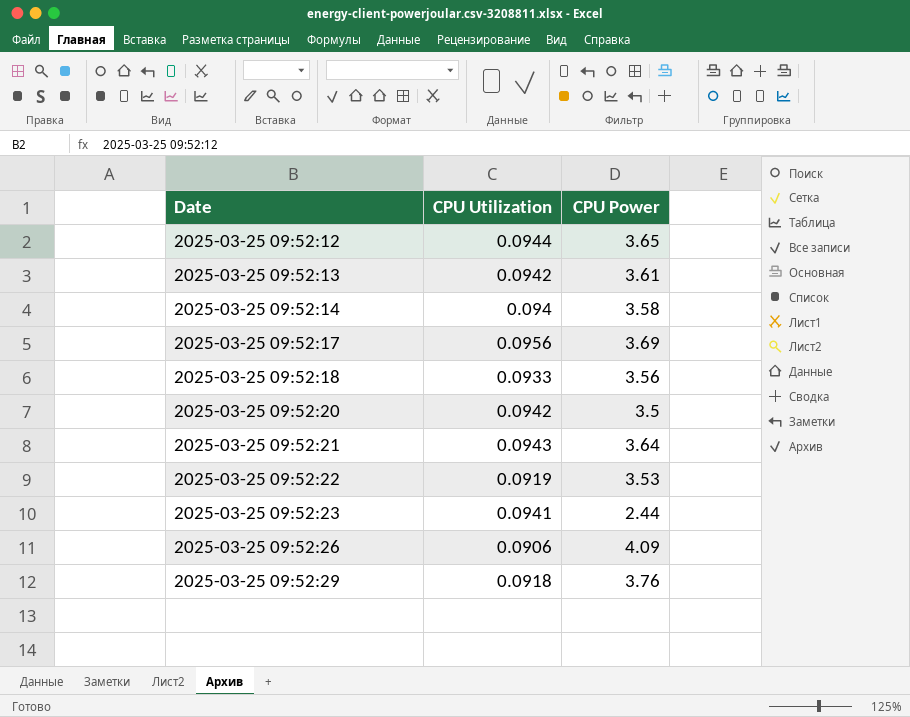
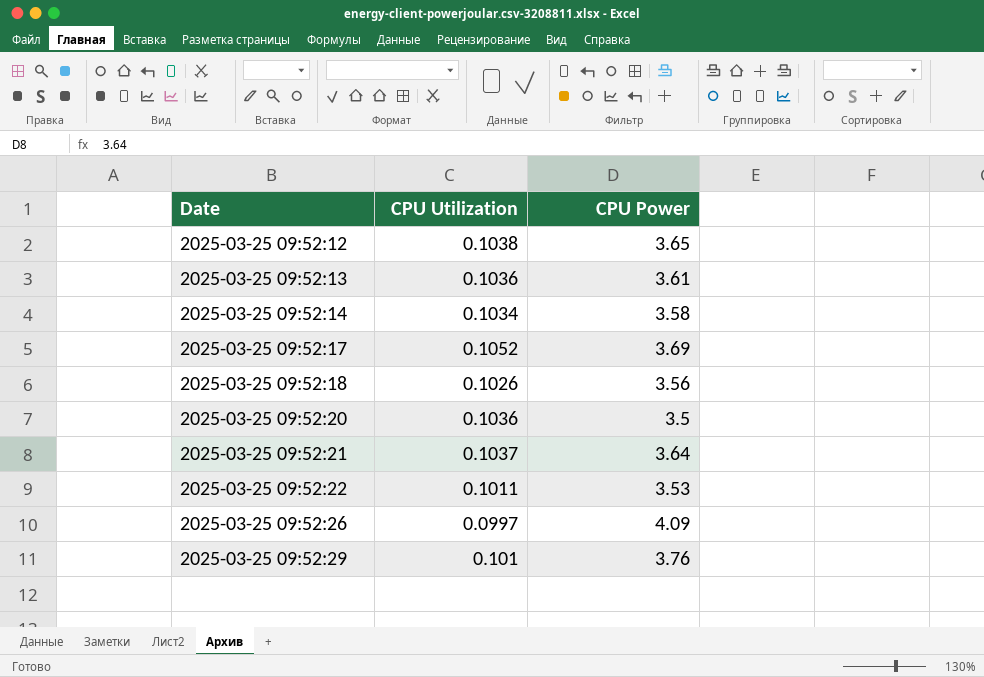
row 2025-03-25 09:52:23: 0.0941 | 2.44 -> none
2025-03-25 09:52:12 | CPU Utilization: 0.0944 -> 0.1038
2025-03-25 09:52:13 | CPU Utilization: 0.0942 -> 0.1036
2025-03-25 09:52:14 | CPU Utilization: 0.094 -> 0.1034
2025-03-25 09:52:17 | CPU Utilization: 0.0956 -> 0.1052
2025-03-25 09:52:18 | CPU Utilization: 0.0933 -> 0.1026
2025-03-25 09:52:20 | CPU Utilization: 0.0942 -> 0.1036
2025-03-25 09:52:21 | CPU Utilization: 0.0943 -> 0.1037
2025-03-25 09:52:22 | CPU Utilization: 0.0919 -> 0.1011
2025-03-25 09:52:26 | CPU Utilization: 0.0906 -> 0.0997
2025-03-25 09:52:29 | CPU Utilization: 0.0918 -> 0.101

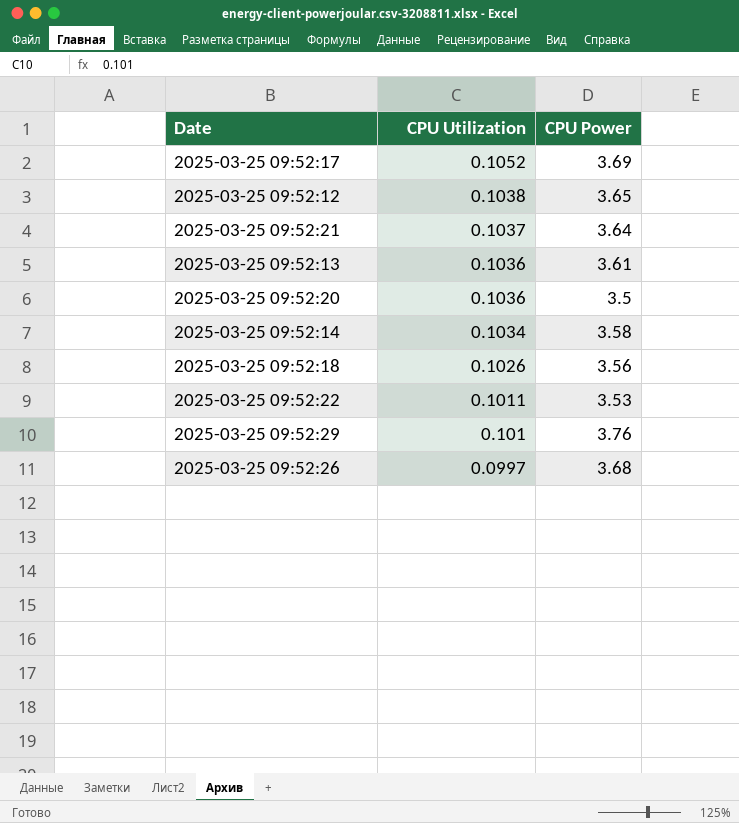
row order: Date ascending -> CPU Utilization descending
2025-03-25 09:52:26 | CPU Power: 4.09 -> 3.68

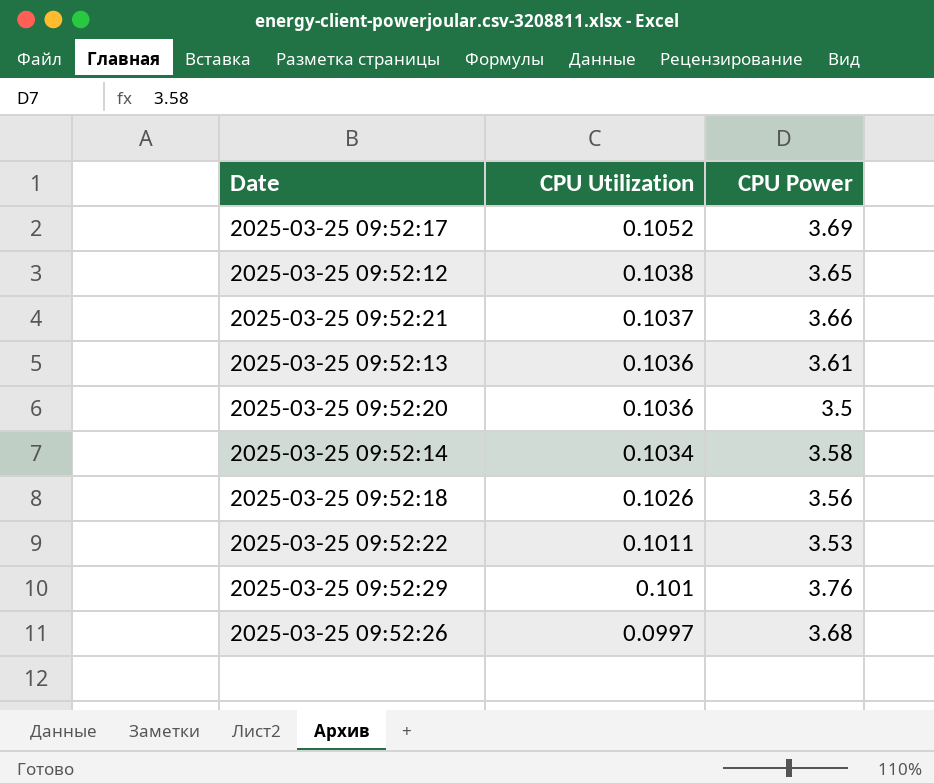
2025-03-25 09:52:21 | CPU Power: 3.64 -> 3.66

